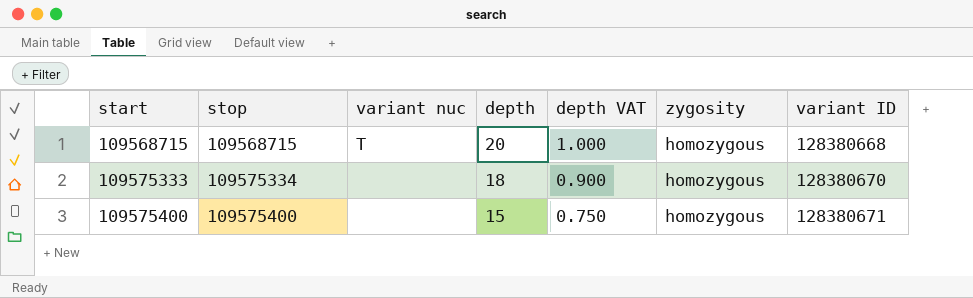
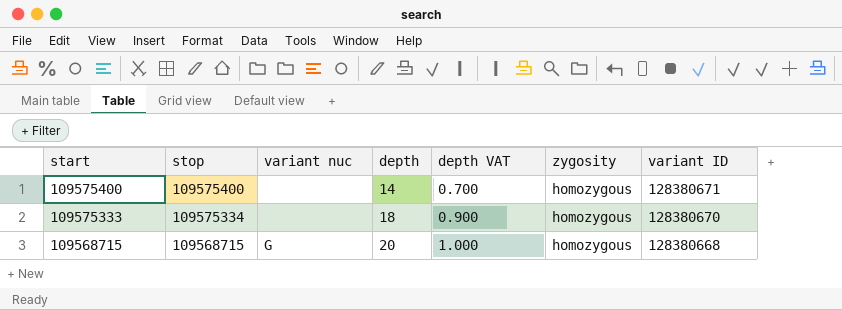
row order: start ascending -> start descending
109575400 | depth: 15 -> 14
109575400 | depth VAT: 0.750 -> 0.700
109568715 | variant nuc: T -> G

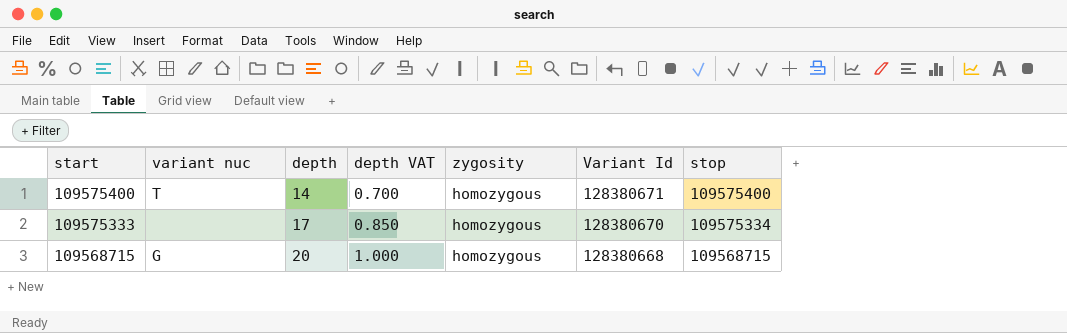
column name: variant ID -> Variant Id
column stop | position: 2 -> 7
109575400 | variant nuc: none -> T
109575333 | depth: 18 -> 17
109575333 | depth VAT: 0.900 -> 0.850

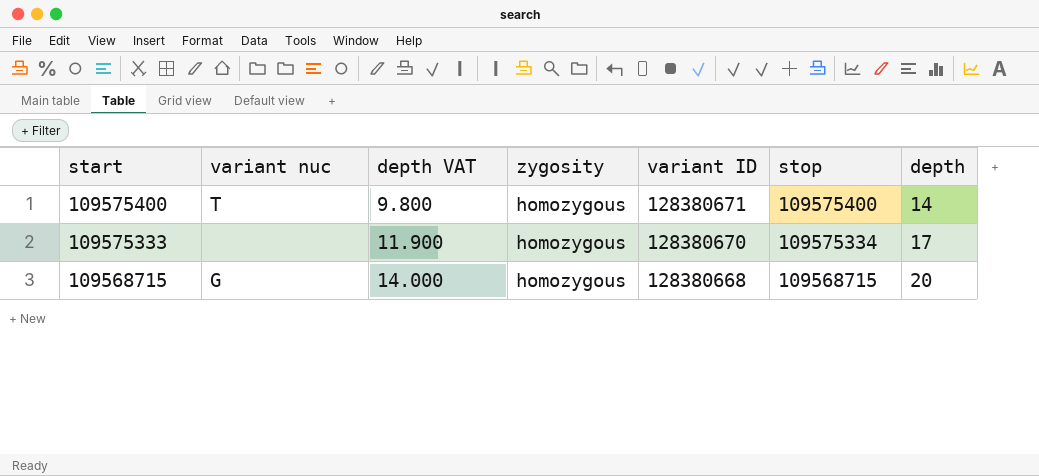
column depth VAT | formula: [depth] * 0.05 -> [depth] * 0.7
column name: Variant Id -> variant ID
column depth | position: 3 -> 7

